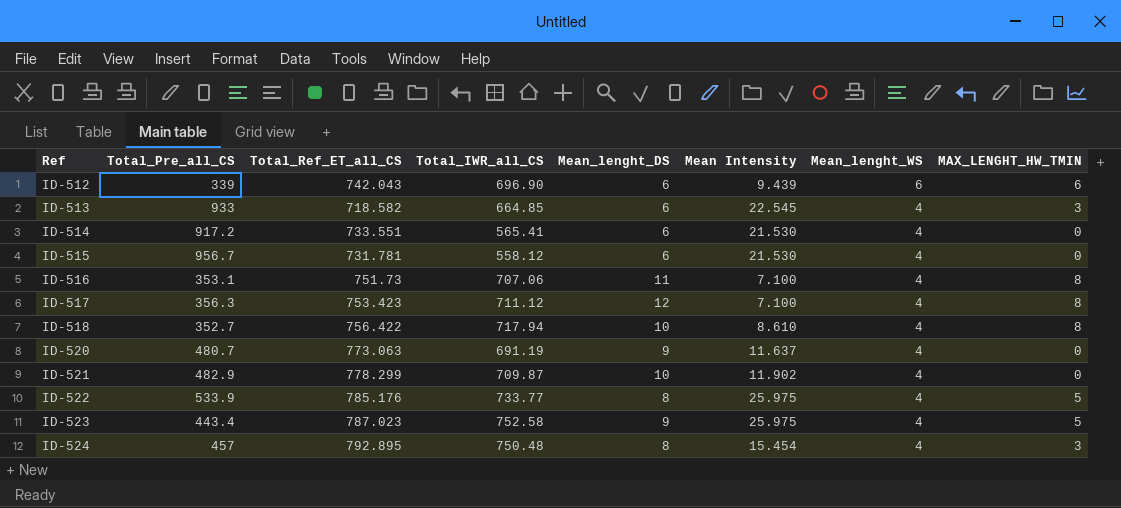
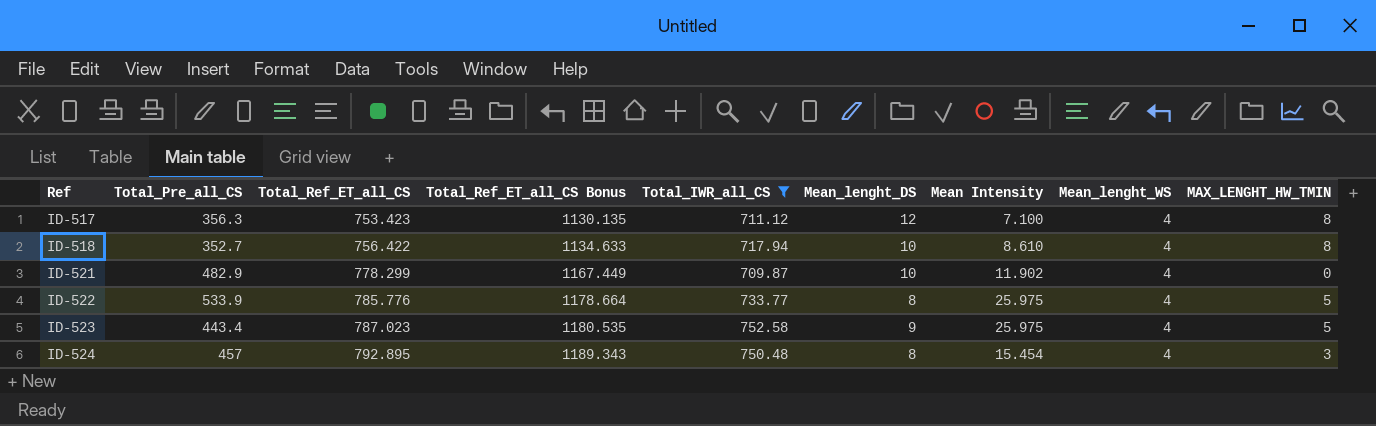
filter: none -> Total_IWR_all_CS >= 709.87
column Total_Ref_ET_all_CS Bonus | formula: none -> [Total_Ref_ET_all_CS] * 1.5
ID-522 | Total_Ref_ET_all_CS: 785.176 -> 785.776

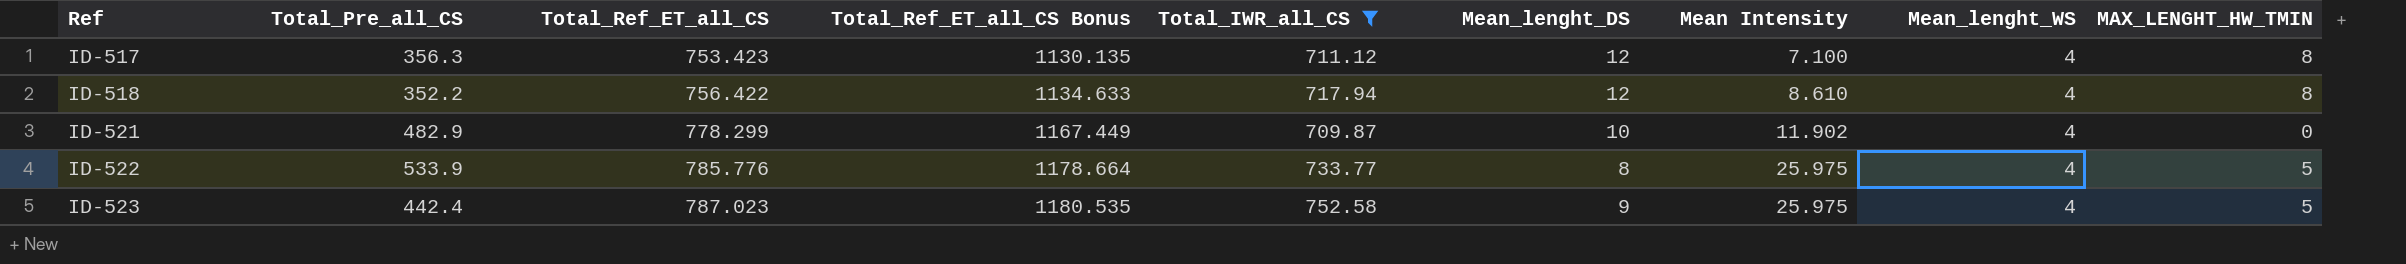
row ID-524: 457 | 792.895 | 1189.343 | 750.48 | 8 | 15.454 | 4 | 3 -> none
ID-518 | Total_Pre_all_CS: 352.7 -> 352.2
ID-518 | Mean_lenght_DS: 10 -> 12
ID-523 | Total_Pre_all_CS: 443.4 -> 442.4

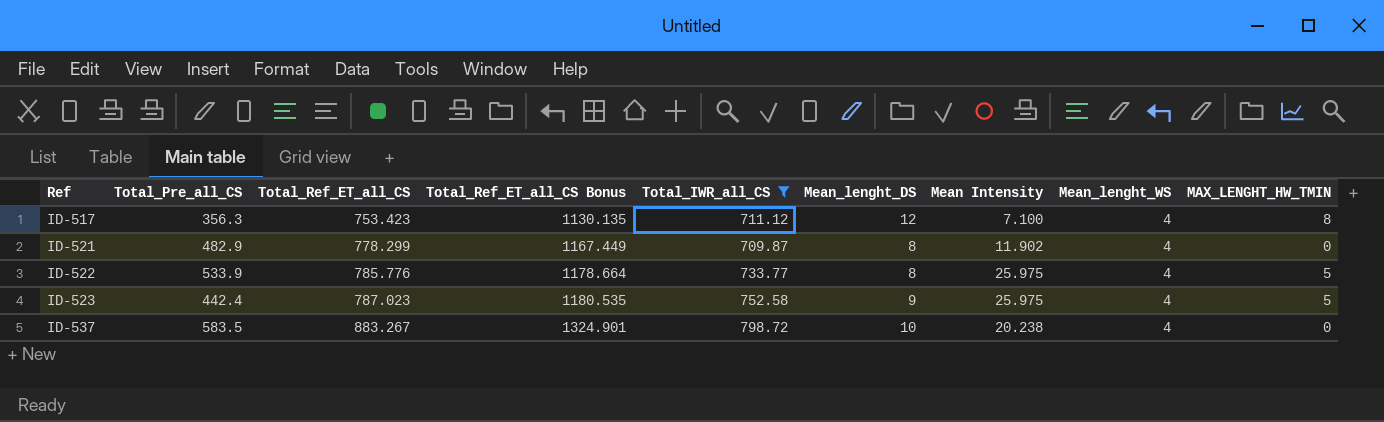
row ID-518: 352.2 | 756.422 | 1134.633 | 717.94 | 12 | 8.610 | 4 | 8 -> none
ID-521 | Mean_lenght_DS: 10 -> 8
row ID-537: none -> 583.5 | 883.267 | 1324.901 | 798.72 | 10 | 20.238 | 4 | 0

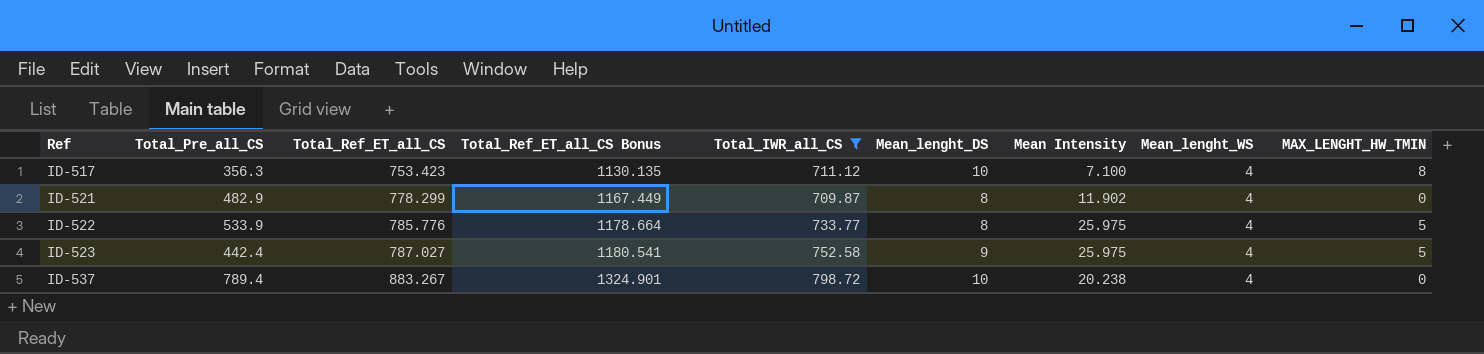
ID-517 | Mean_lenght_DS: 12 -> 10
ID-523 | Total_Ref_ET_all_CS: 787.023 -> 787.027
ID-523 | Total_Ref_ET_all_CS Bonus: 1180.535 -> 1180.541
ID-537 | Total_Pre_all_CS: 583.5 -> 789.4

